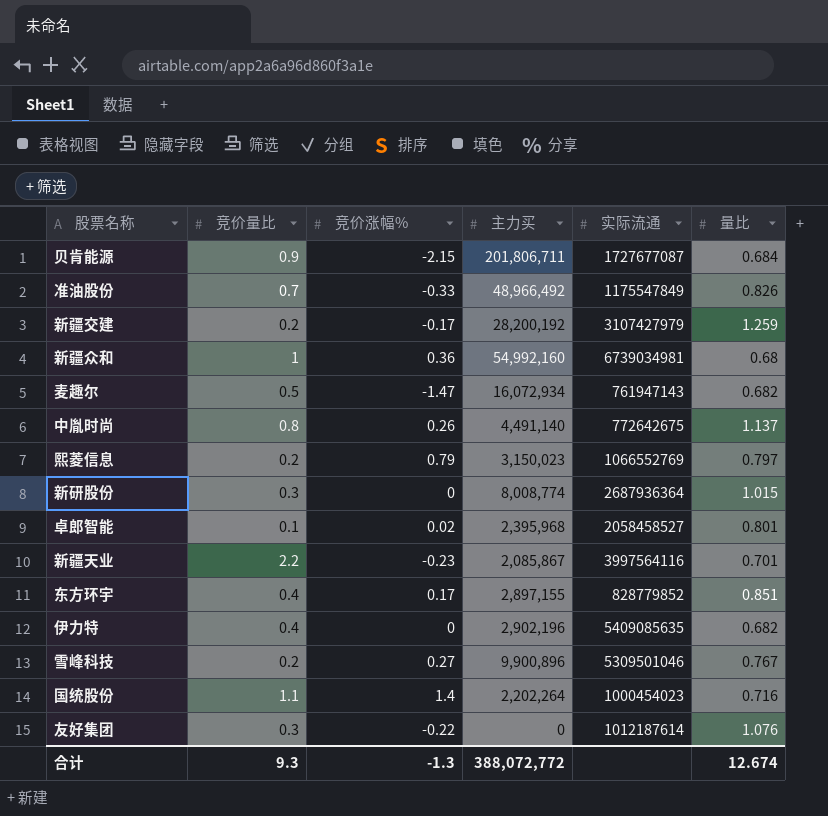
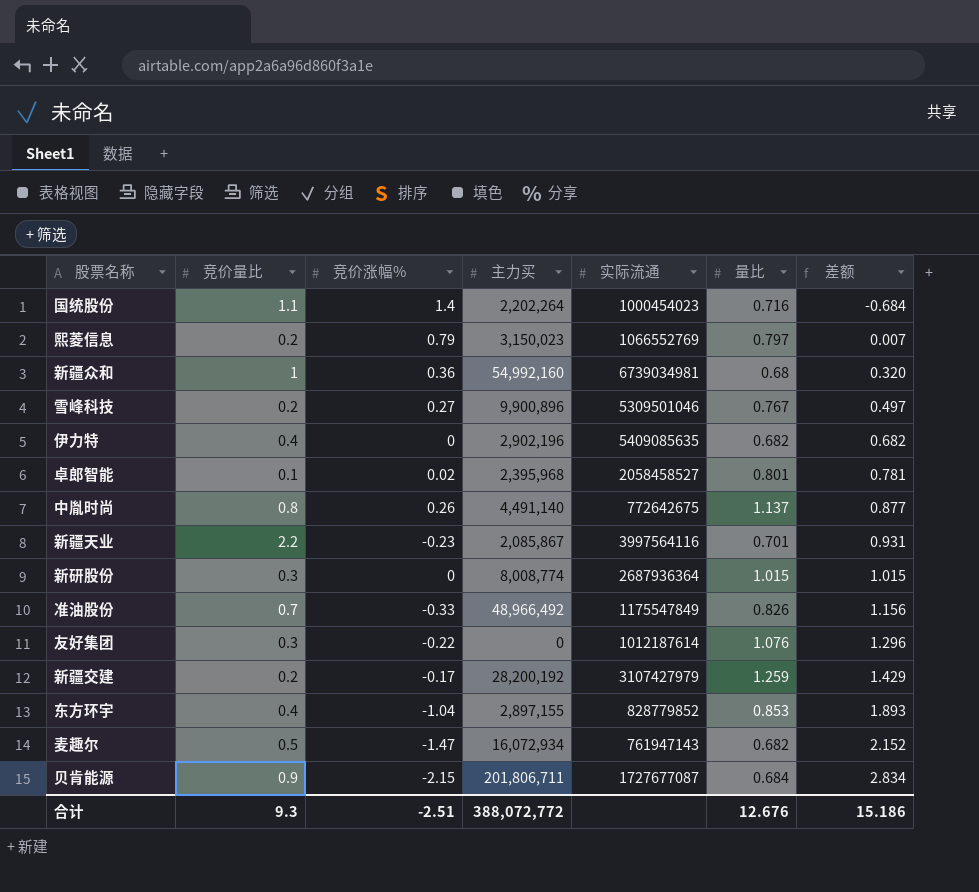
row order: none -> 差额 ascending
column 差额 | formula: none -> [量比] - [竞价涨幅%]
东方环宇 | 竞价涨幅%: 0.17 -> -1.04
东方环宇 | 量比: 0.851 -> 0.853
合计 | 竞价涨幅%: -1.3 -> -2.51
合计 | 量比: 12.674 -> 12.676

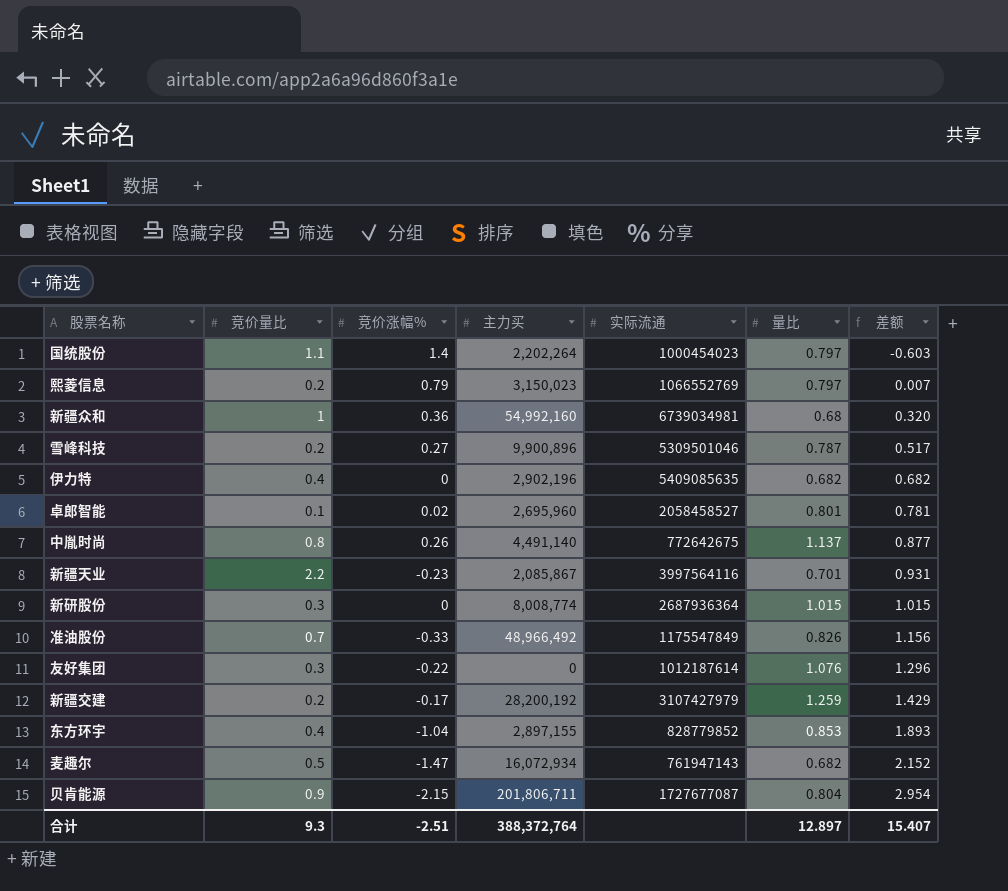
国统股份 | 量比: 0.716 -> 0.797
国统股份 | 差额: -0.684 -> -0.603
雪峰科技 | 量比: 0.767 -> 0.787
雪峰科技 | 差额: 0.497 -> 0.517
卓郎智能 | 主力买: 2,395,968 -> 2,695,960
贝肯能源 | 量比: 0.684 -> 0.804
贝肯能源 | 差额: 2.834 -> 2.954
合计 | 主力买: 388,072,772 -> 388,372,764
合计 | 量比: 12.676 -> 12.897
合计 | 差额: 15.186 -> 15.407

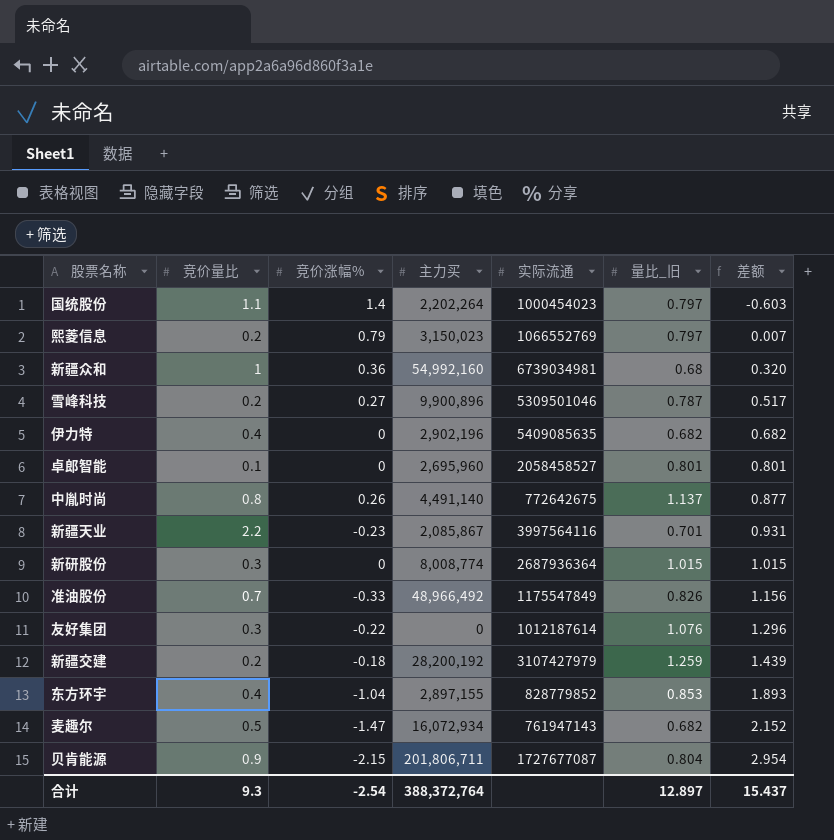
column name: 量比 -> 量比_旧
卓郎智能 | 竞价涨幅%: 0.02 -> 0
卓郎智能 | 差额: 0.781 -> 0.801
新疆交建 | 竞价涨幅%: -0.17 -> -0.18
新疆交建 | 差额: 1.429 -> 1.439
合计 | 竞价涨幅%: -2.51 -> -2.54
合计 | 差额: 15.407 -> 15.437

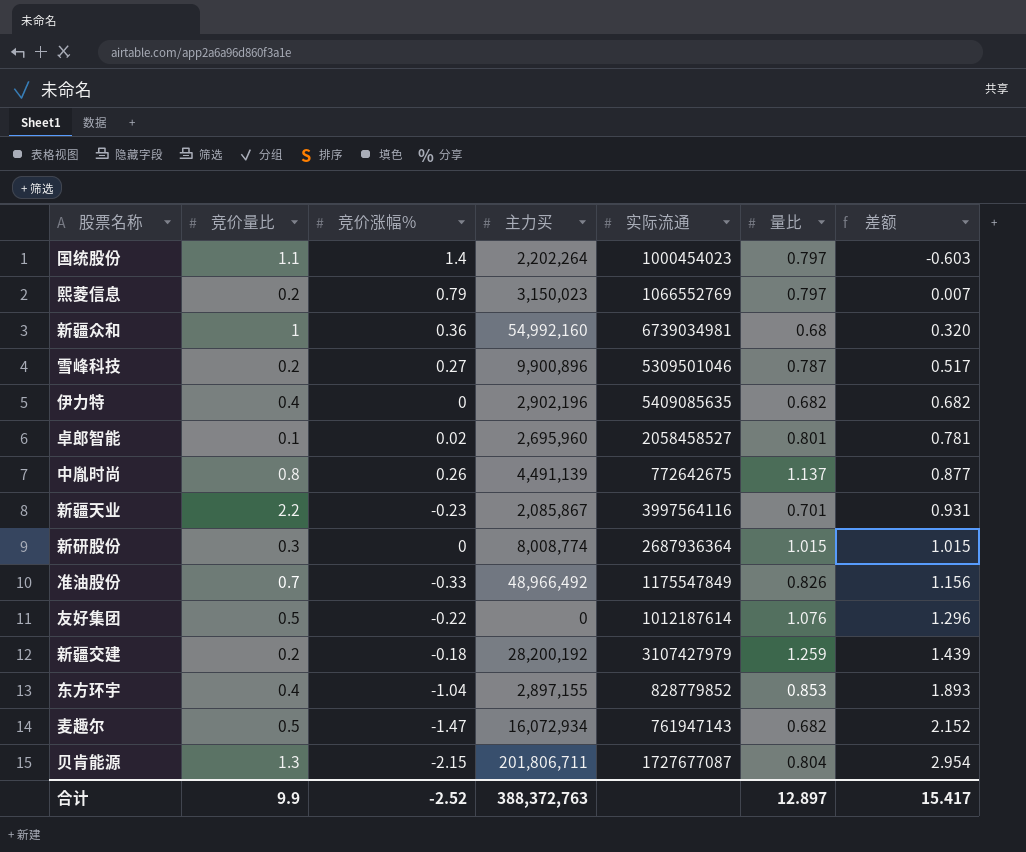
column name: 量比_旧 -> 量比
卓郎智能 | 竞价涨幅%: 0 -> 0.02
卓郎智能 | 差额: 0.801 -> 0.781
中胤时尚 | 主力买: 4,491,140 -> 4,491,139
友好集团 | 竞价量比: 0.3 -> 0.5
贝肯能源 | 竞价量比: 0.9 -> 1.3
合计 | 竞价量比: 9.3 -> 9.9
合计 | 竞价涨幅%: -2.54 -> -2.52
合计 | 主力买: 388,372,764 -> 388,372,763
合计 | 差额: 15.437 -> 15.417

